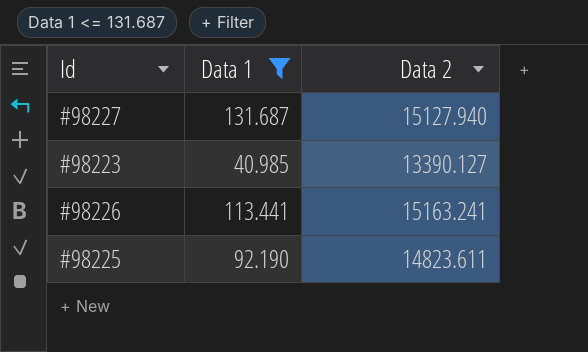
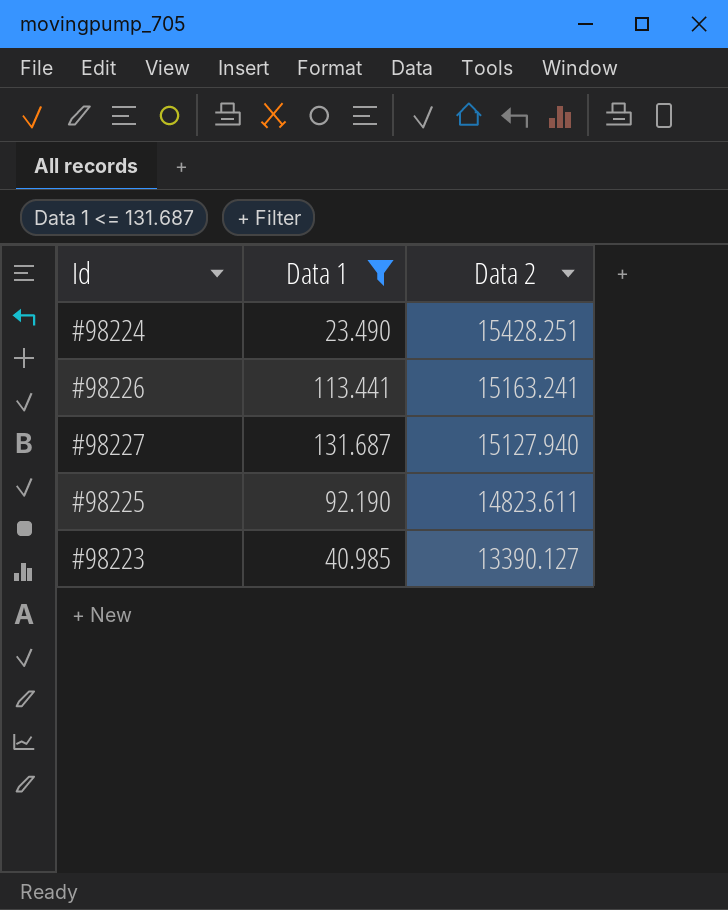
row order: none -> Data 2 descending
row #98224: none -> 23.490 | 15428.251

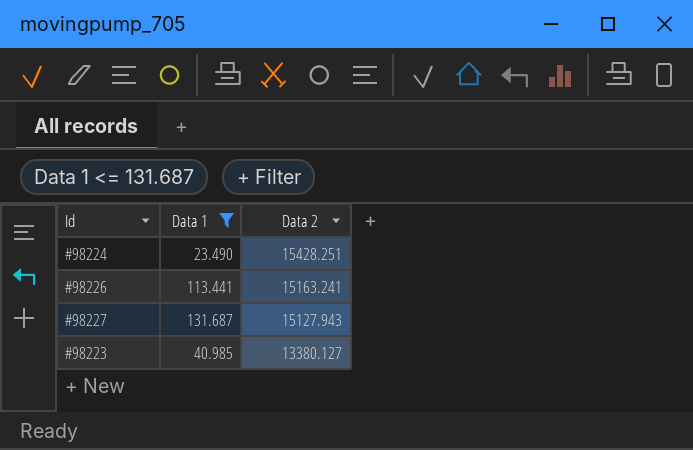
row #98225: 92.190 | 14823.611 -> none
#98227 | Data 2: 15127.940 -> 15127.943
#98223 | Data 2: 13390.127 -> 13380.127

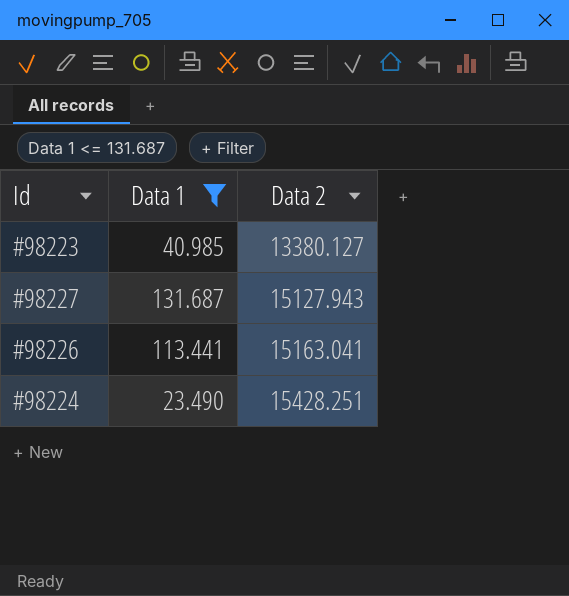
row order: Data 2 descending -> Data 2 ascending
#98226 | Data 2: 15163.241 -> 15163.041

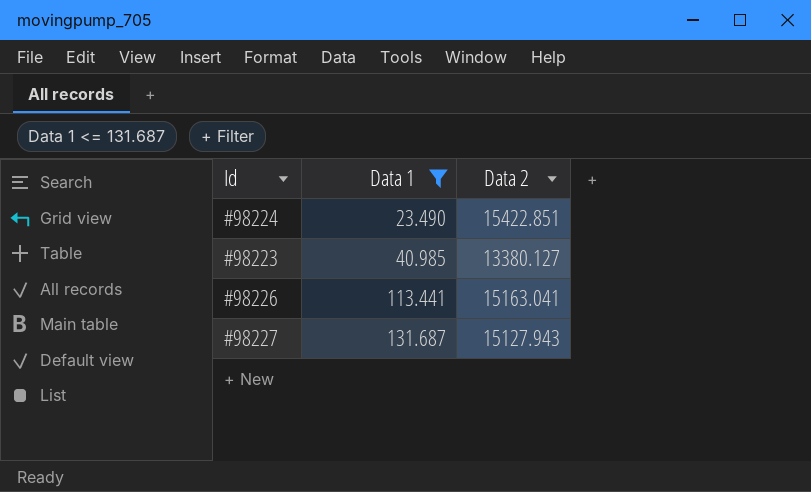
row order: Data 2 ascending -> Data 1 ascending
#98224 | Data 2: 15428.251 -> 15422.851

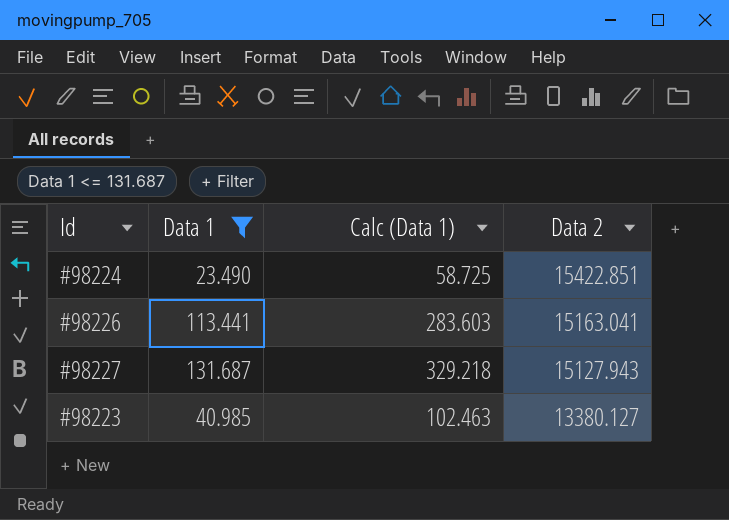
row order: Data 1 ascending -> Data 2 descending
column Calc (Data 1) | formula: none -> [Data 1] * 2.5

